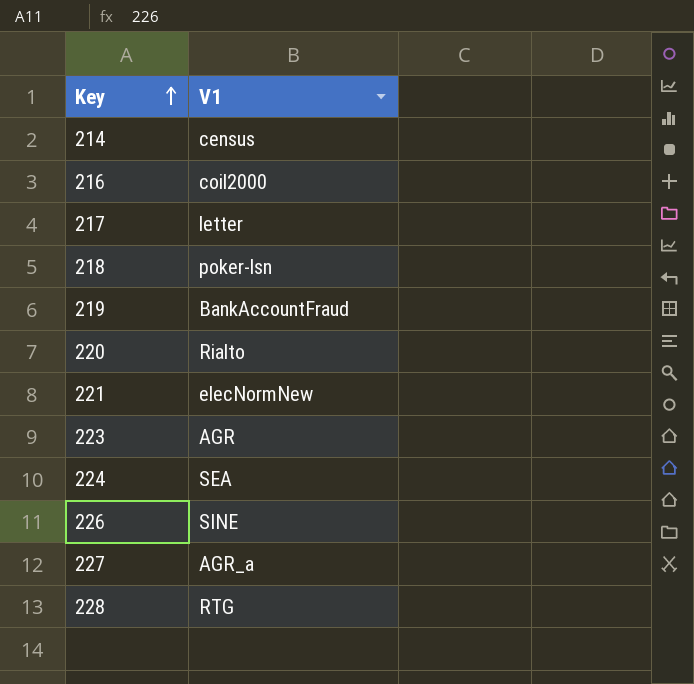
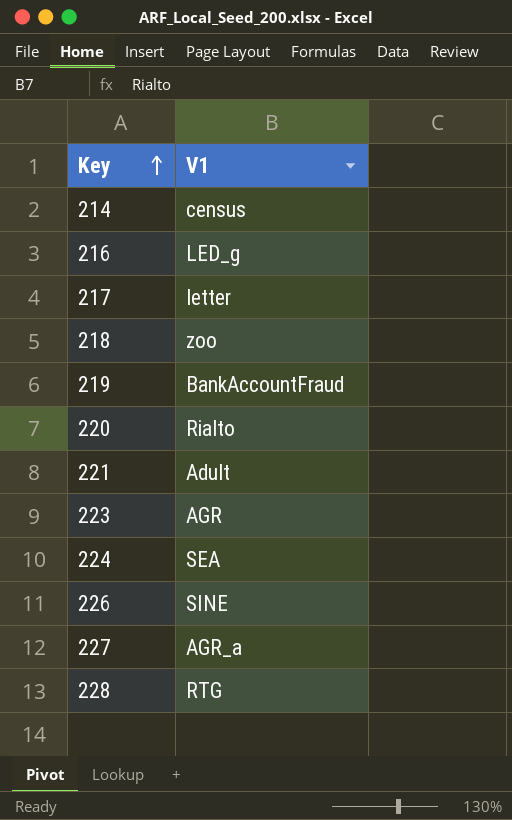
216 | V1: coil2000 -> LED_g
218 | V1: poker-lsn -> zoo
221 | V1: elecNormNew -> Adult

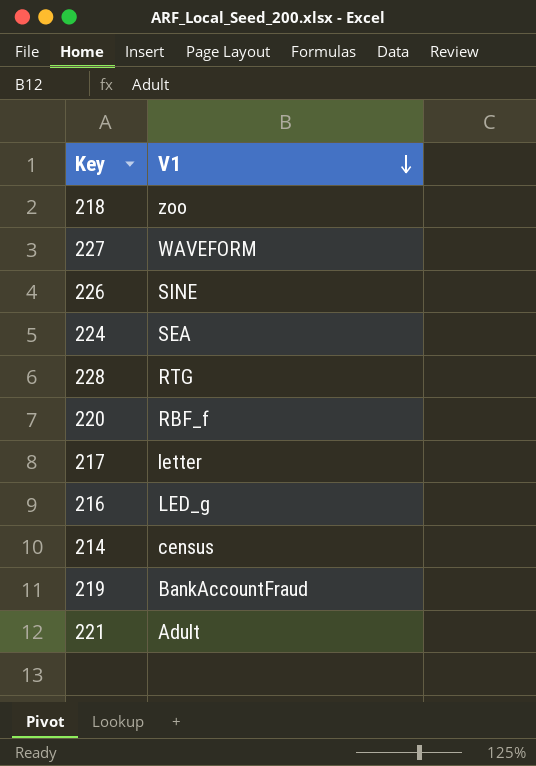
row order: Key ascending -> V1 descending
row 223: AGR -> none
227 | V1: AGR_a -> WAVEFORM
220 | V1: Rialto -> RBF_f

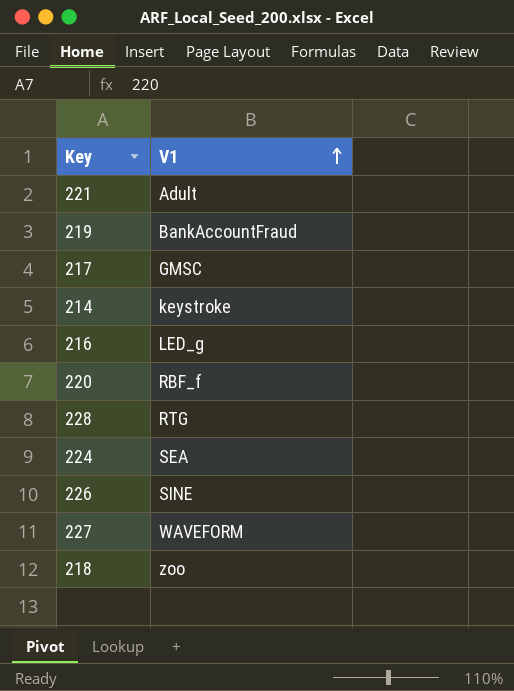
row order: V1 descending -> V1 ascending
217 | V1: letter -> GMSC
214 | V1: census -> keystroke

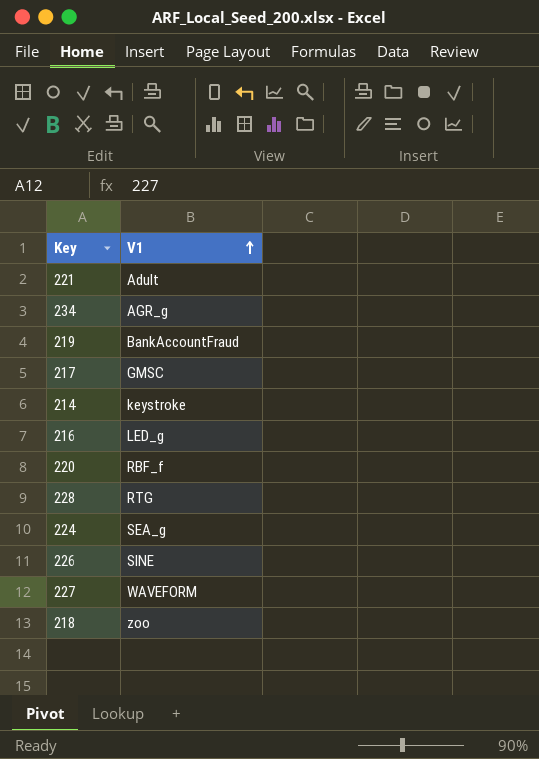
row 234: none -> AGR_g
224 | V1: SEA -> SEA_g

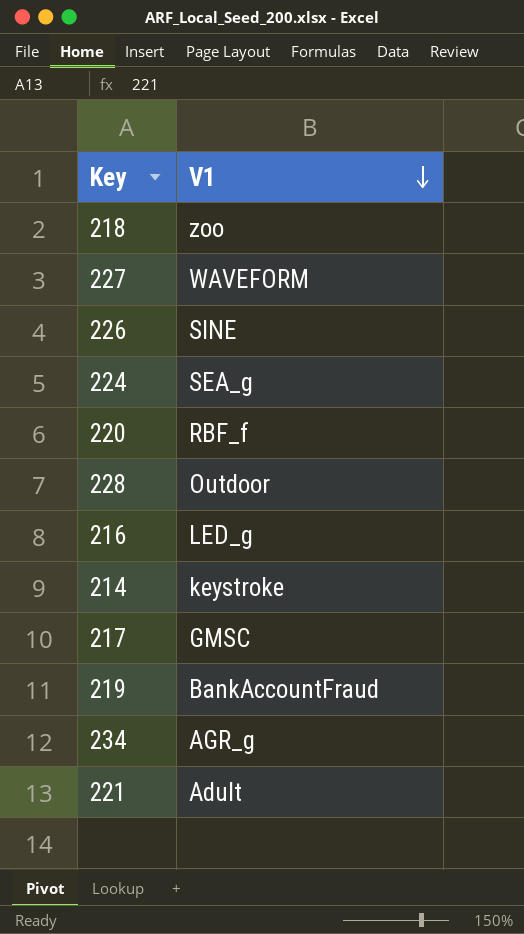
row order: V1 ascending -> V1 descending
228 | V1: RTG -> Outdoor

